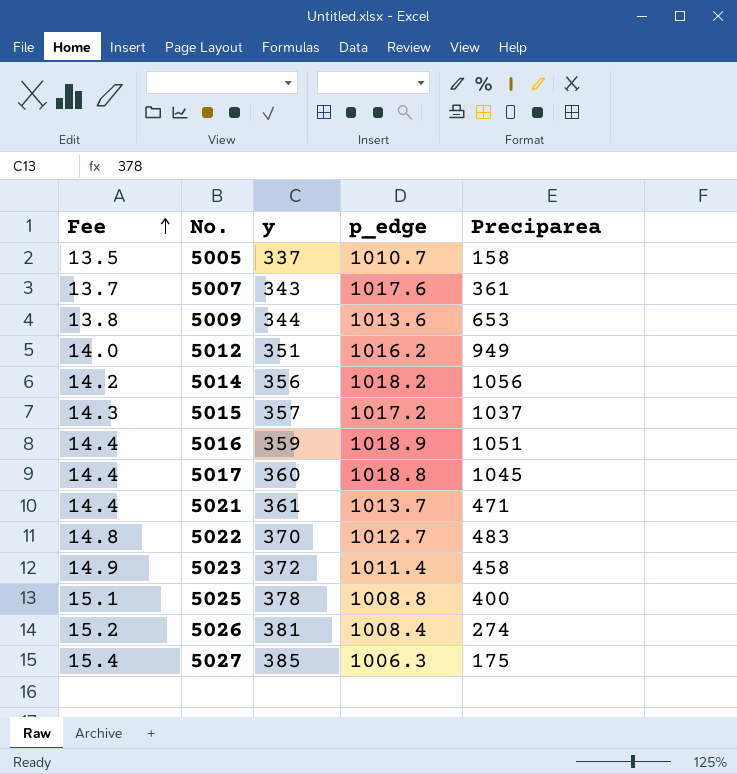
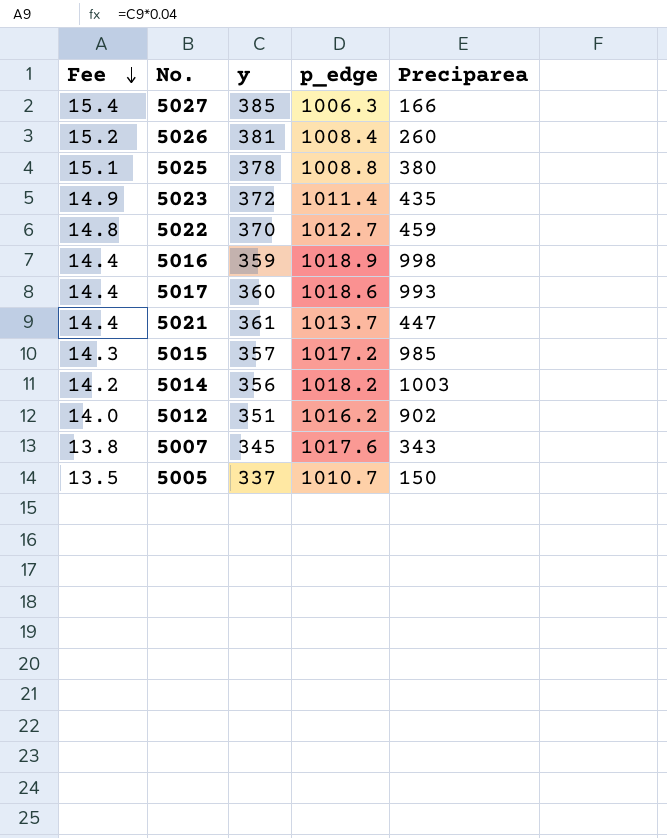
row order: Fee ascending -> Fee descending
row 5009: 13.8 | 344 | 1013.6 | 653 -> none
5027 | Preciparea: 175 -> 166
5026 | Preciparea: 274 -> 260
5025 | Preciparea: 400 -> 380
5023 | Preciparea: 458 -> 435
5022 | Preciparea: 483 -> 459
5016 | Preciparea: 1051 -> 998
5017 | p_edge: 1018.8 -> 1018.6
5017 | Preciparea: 1045 -> 993
5021 | Preciparea: 471 -> 447
5015 | Preciparea: 1037 -> 985
5014 | Preciparea: 1056 -> 1003
5012 | Preciparea: 949 -> 902
5007 | Fee: 13.7 -> 13.8
5007 | y: 343 -> 345
5007 | Preciparea: 361 -> 343
5005 | Preciparea: 158 -> 150

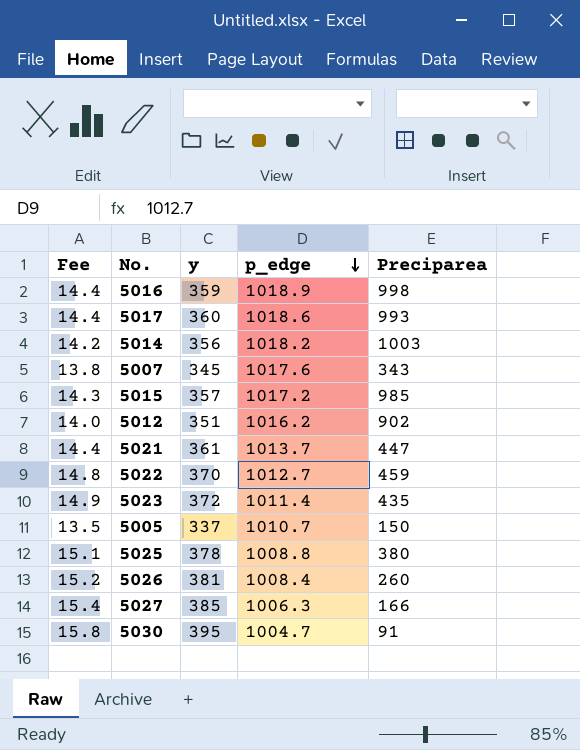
row order: Fee descending -> p_edge descending
row 5030: none -> 15.8 | 395 | 1004.7 | 91

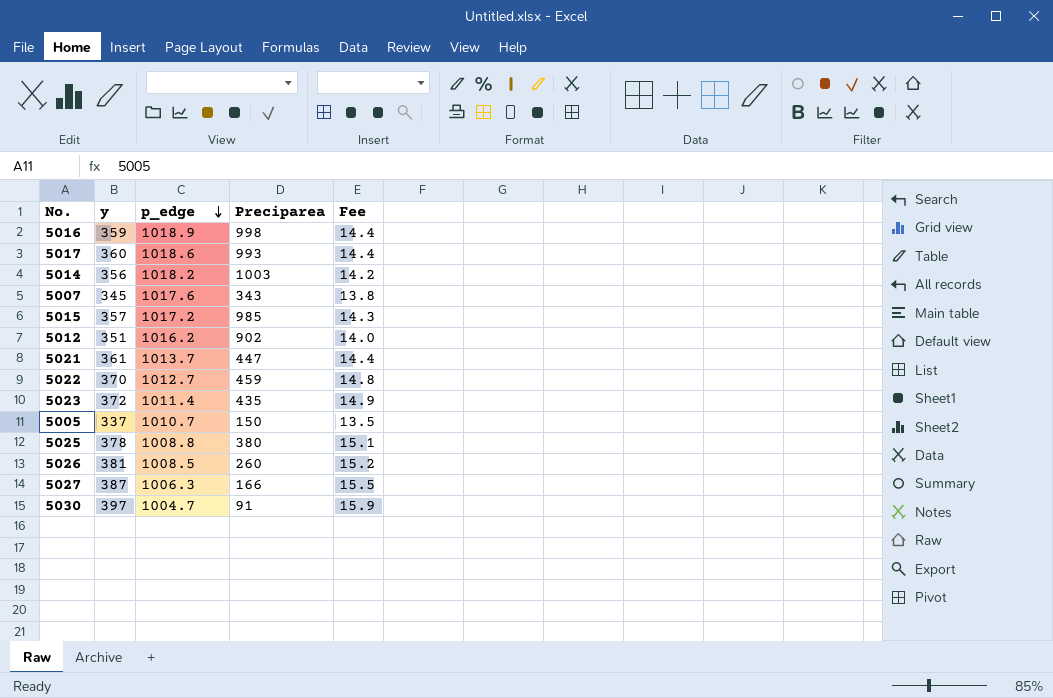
column Fee | position: 1 -> 5
5026 | p_edge: 1008.4 -> 1008.5
5027 | y: 385 -> 387
5027 | Fee: 15.4 -> 15.5
5030 | y: 395 -> 397
5030 | Fee: 15.8 -> 15.9

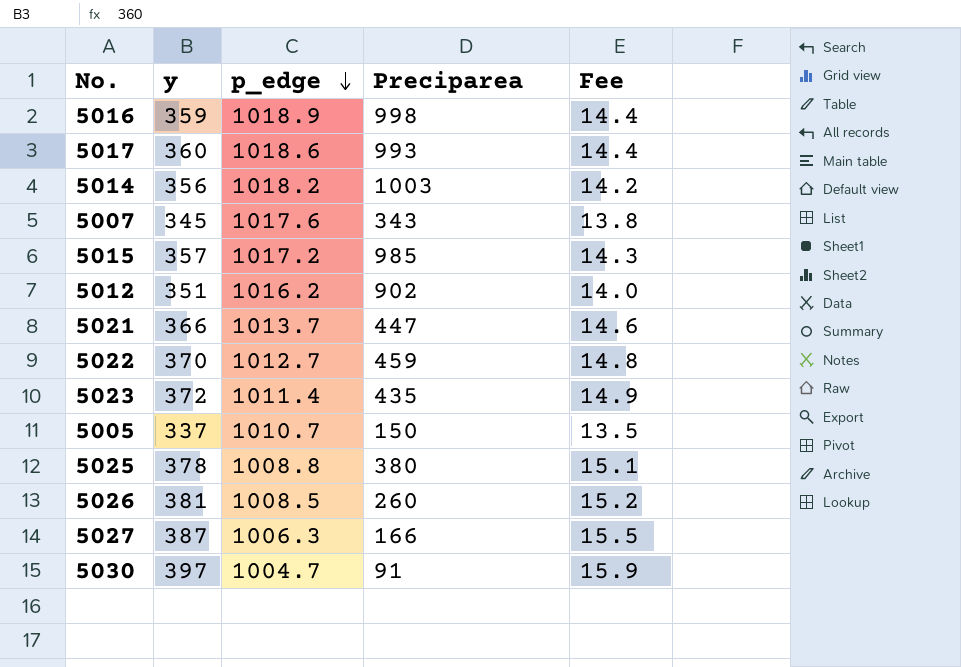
5021 | y: 361 -> 366
5021 | Fee: 14.4 -> 14.6

